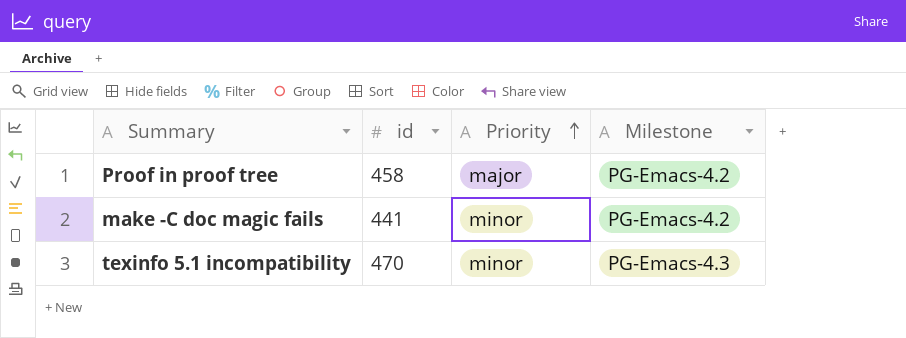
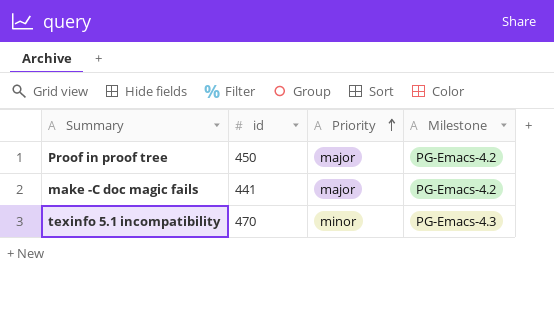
Proof in proof tree | id: 458 -> 450
make -C doc magic fails | Priority: minor -> major

